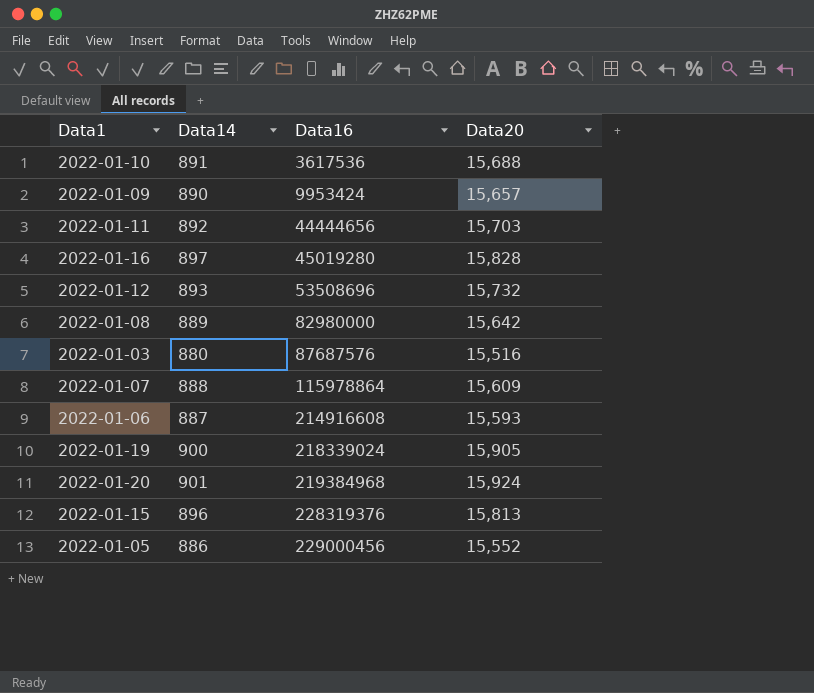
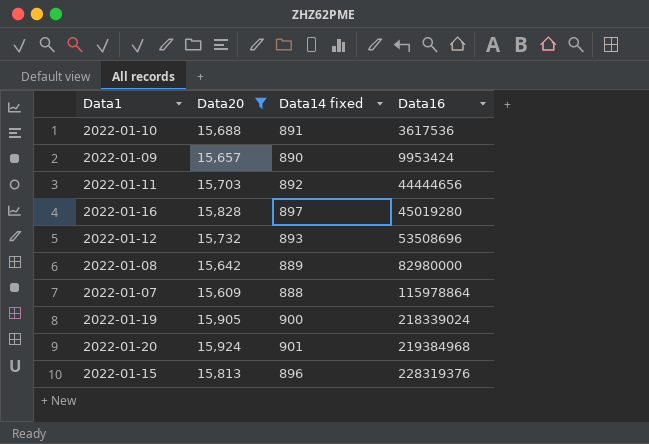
filter: none -> Data20 >= 15,609
column Data20 | position: 4 -> 2
column name: Data14 -> Data14 fixed

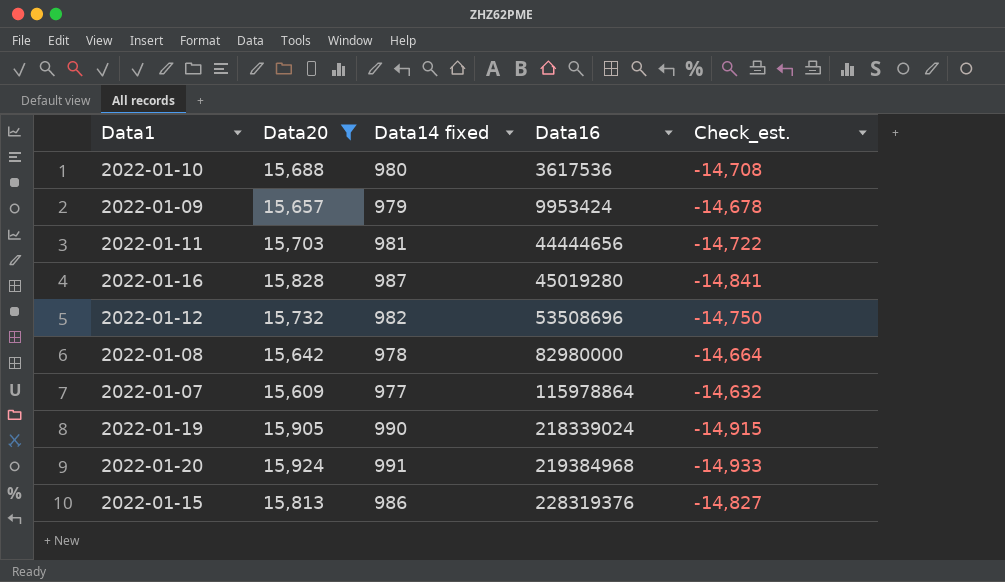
column Check_est. | formula: none -> [Data14 fixed] - [Data20]
2022-01-10 | Data14 fixed: 891 -> 980
2022-01-09 | Data14 fixed: 890 -> 979
2022-01-11 | Data14 fixed: 892 -> 981
2022-01-16 | Data14 fixed: 897 -> 987
2022-01-12 | Data14 fixed: 893 -> 982
2022-01-08 | Data14 fixed: 889 -> 978
2022-01-07 | Data14 fixed: 888 -> 977
2022-01-19 | Data14 fixed: 900 -> 990
2022-01-20 | Data14 fixed: 901 -> 991
2022-01-15 | Data14 fixed: 896 -> 986

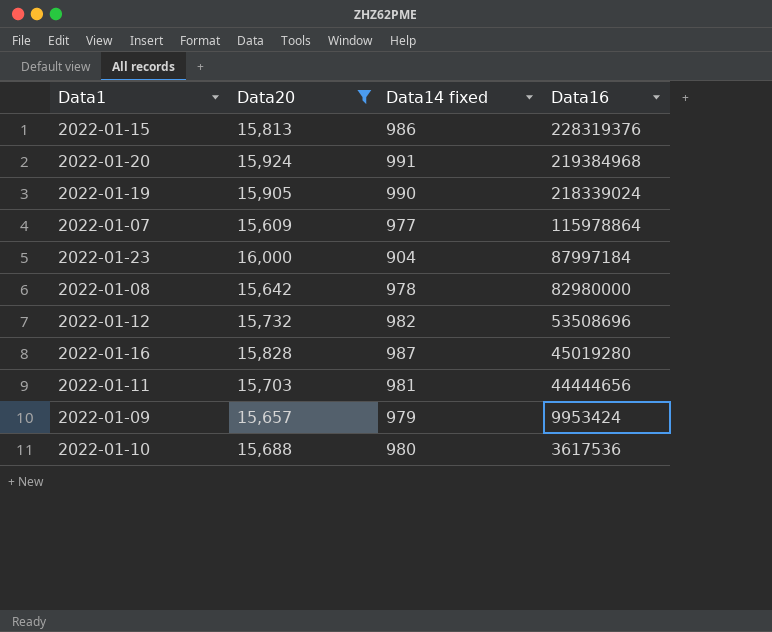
row order: Data16 ascending -> Data16 descending
column Check_est. | formula: [Data14 fixed] - [Data20] -> none
row 2022-01-23: none -> 16,000 | 904 | 87997184

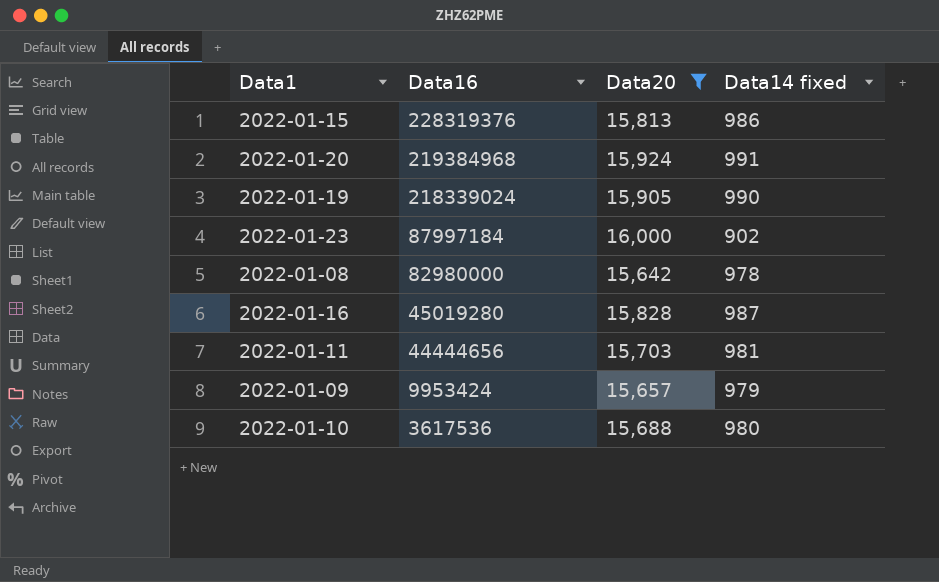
column Data16 | position: 4 -> 2
row 2022-01-07: 15,609 | 977 | 115978864 -> none
row 2022-01-12: 15,732 | 982 | 53508696 -> none
2022-01-23 | Data14 fixed: 904 -> 902

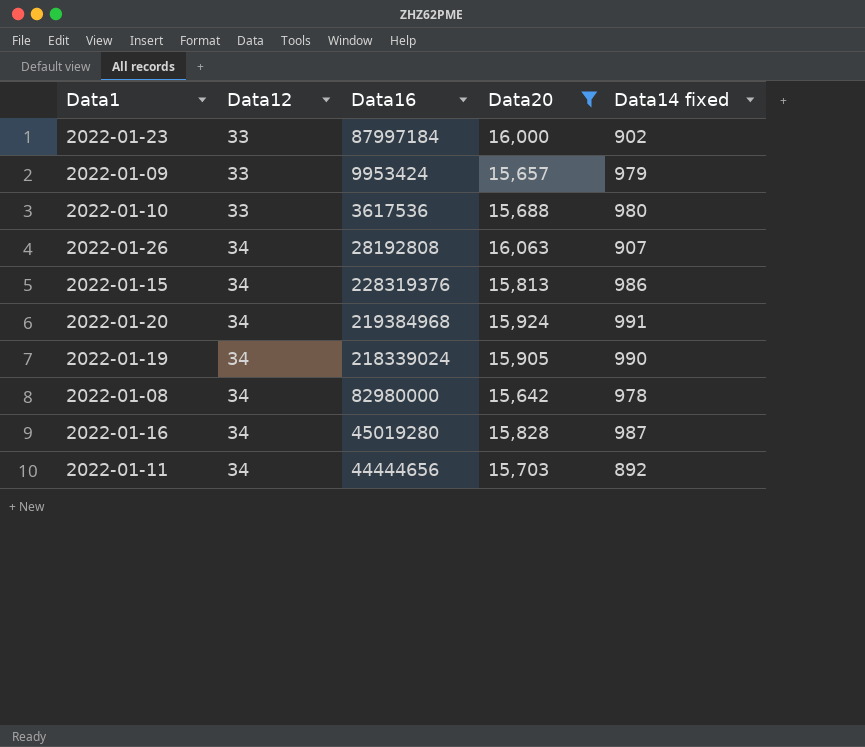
row order: Data16 descending -> Data12 ascending
column Data12 | position: none -> 2
row 2022-01-26: none -> 34 | 28192808 | 16,063 | 907
2022-01-11 | Data14 fixed: 981 -> 892

